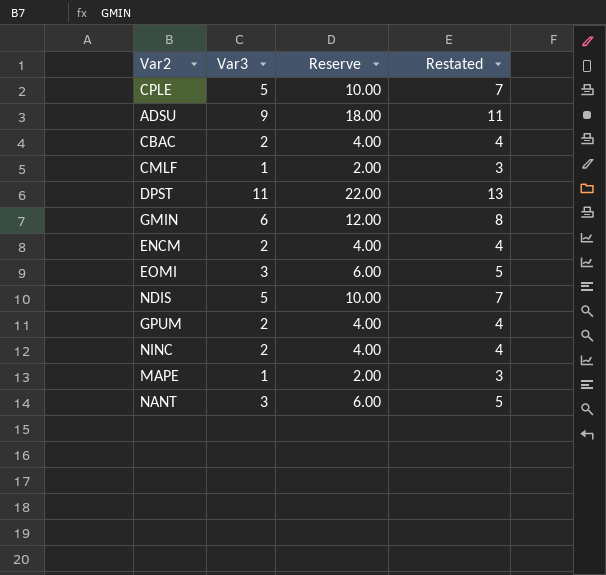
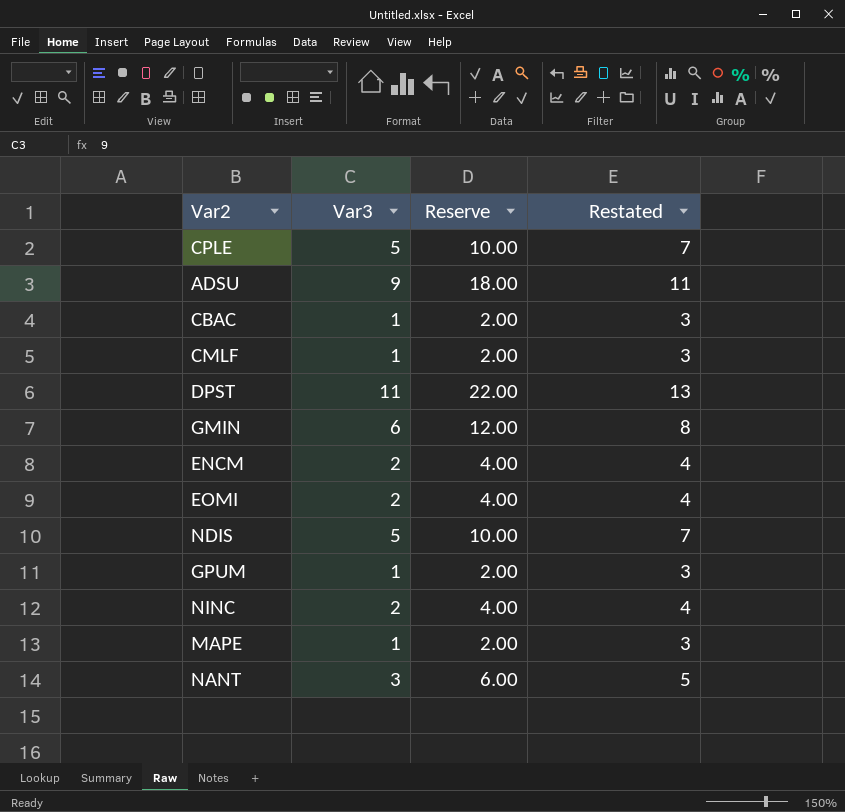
CBAC | Var3: 2 -> 1
CBAC | Reserve: 4.00 -> 2.00
CBAC | Restated: 4 -> 3
EOMI | Var3: 3 -> 2
EOMI | Reserve: 6.00 -> 4.00
EOMI | Restated: 5 -> 4
GPUM | Var3: 2 -> 1
GPUM | Reserve: 4.00 -> 2.00
GPUM | Restated: 4 -> 3

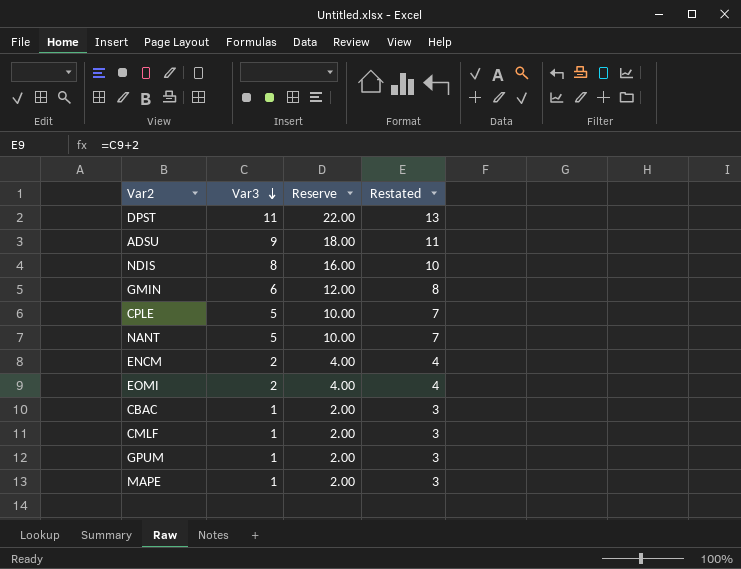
row order: none -> Var3 descending
row NINC: 2 | 4.00 | 4 -> none
NDIS | Var3: 5 -> 8
NDIS | Reserve: 10.00 -> 16.00
NDIS | Restated: 7 -> 10
NANT | Var3: 3 -> 5
NANT | Reserve: 6.00 -> 10.00
NANT | Restated: 5 -> 7

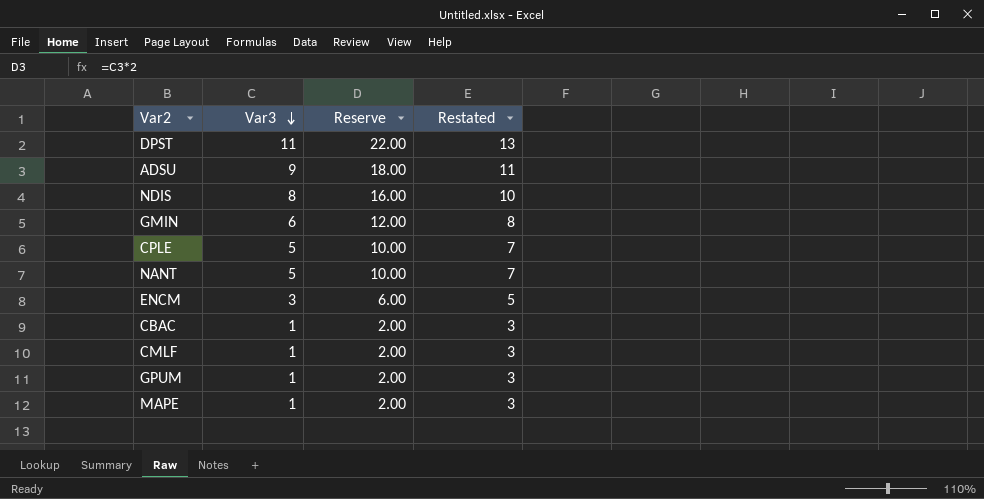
row EOMI: 2 | 4.00 | 4 -> none
ENCM | Var3: 2 -> 3
ENCM | Reserve: 4.00 -> 6.00
ENCM | Restated: 4 -> 5

